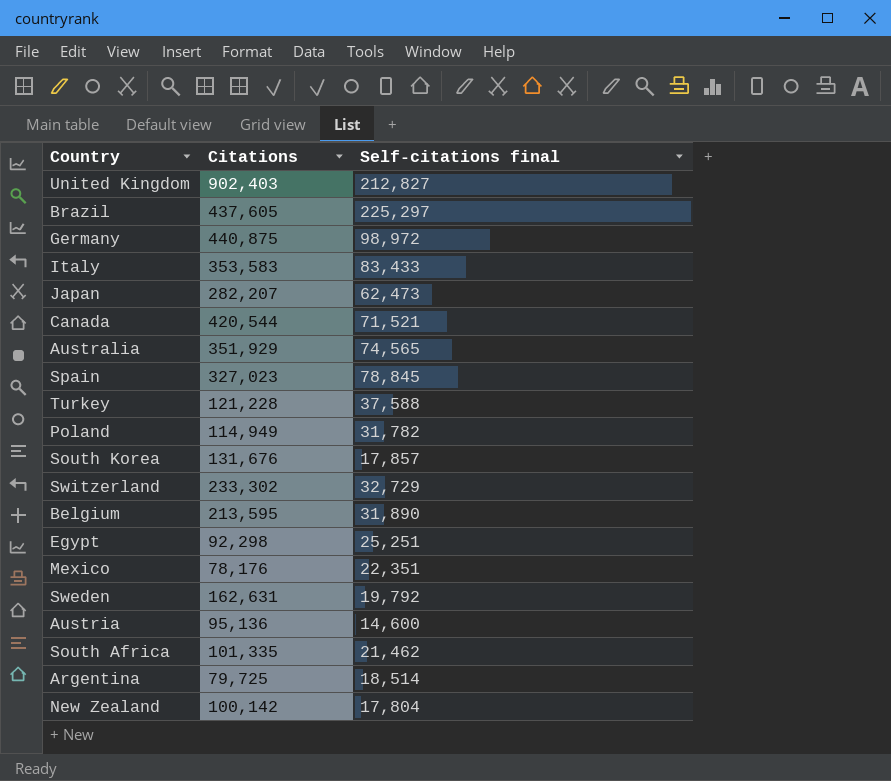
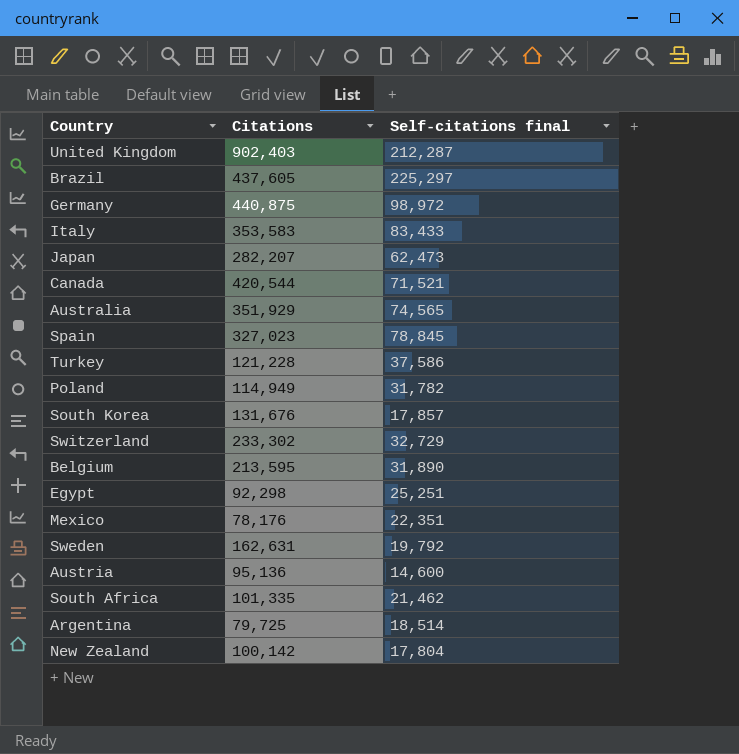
United Kingdom | Self-citations final: 212,827 -> 212,287
Turkey | Self-citations final: 37,588 -> 37,586

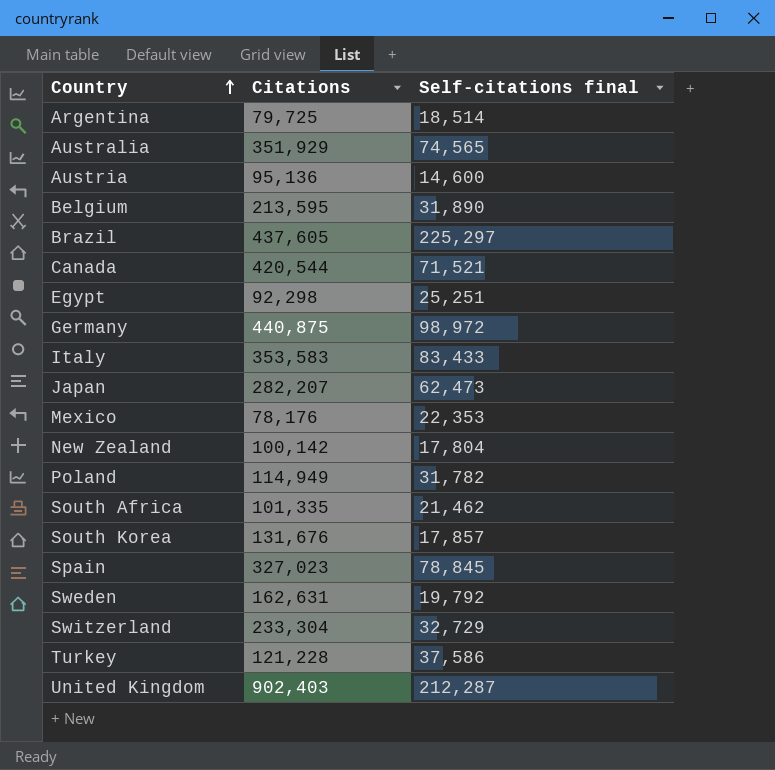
row order: none -> Country ascending
Mexico | Self-citations final: 22,351 -> 22,353
Switzerland | Citations: 233,302 -> 233,304

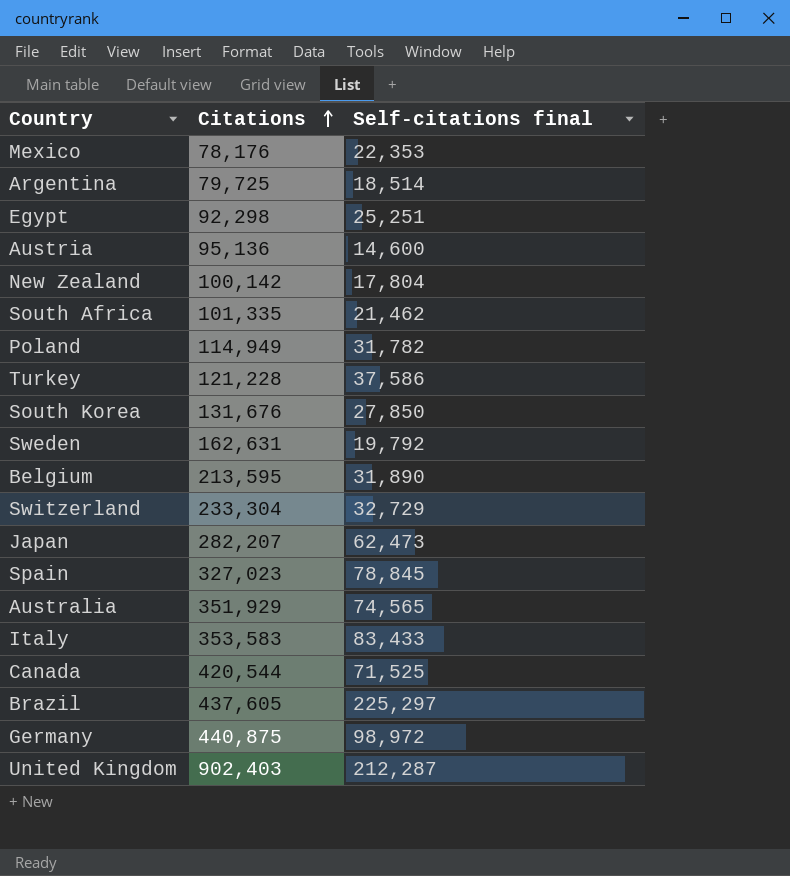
row order: Country ascending -> Citations ascending
South Korea | Self-citations final: 17,857 -> 27,850
Canada | Self-citations final: 71,521 -> 71,525

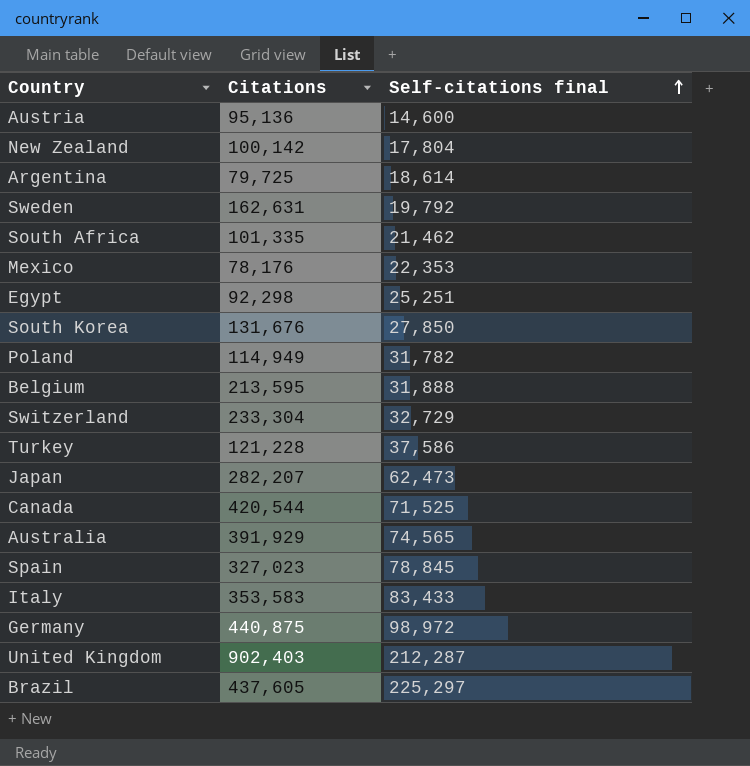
row order: Citations ascending -> Self-citations final ascending
Argentina | Self-citations final: 18,514 -> 18,614
Belgium | Self-citations final: 31,890 -> 31,888
Australia | Citations: 351,929 -> 391,929

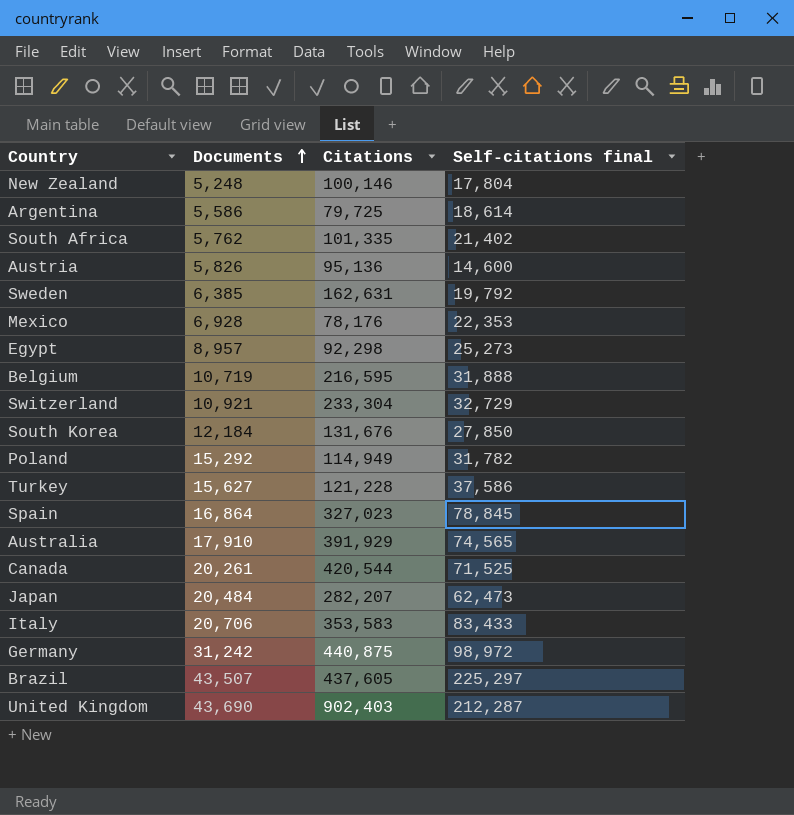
row order: Self-citations final ascending -> Documents ascending
column Documents | position: none -> 2
New Zealand | Citations: 100,142 -> 100,146
South Africa | Self-citations final: 21,462 -> 21,402
Egypt | Self-citations final: 25,251 -> 25,273
Belgium | Citations: 213,595 -> 216,595

